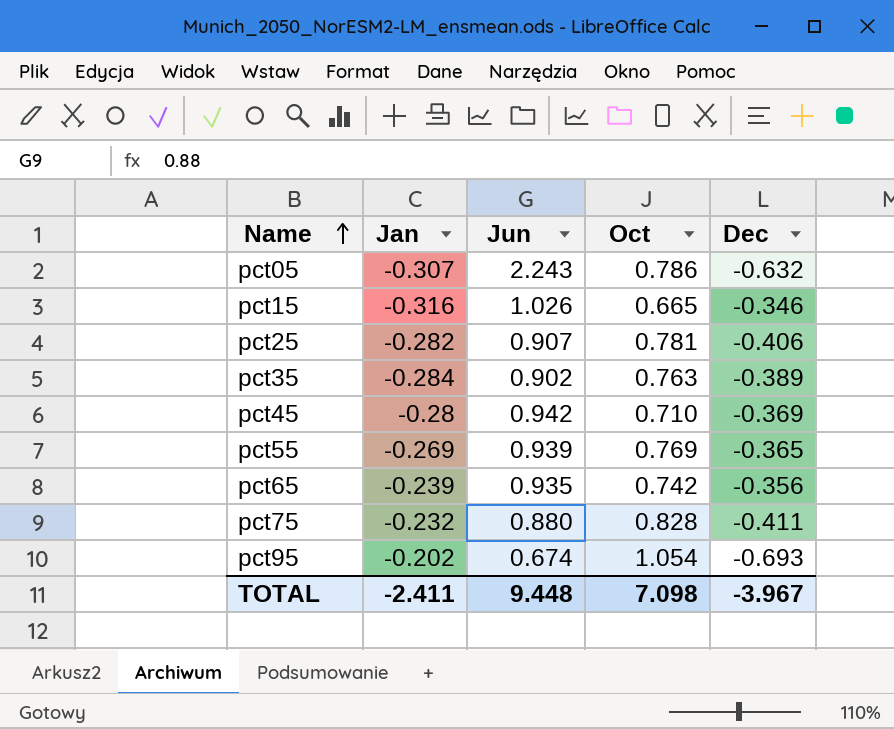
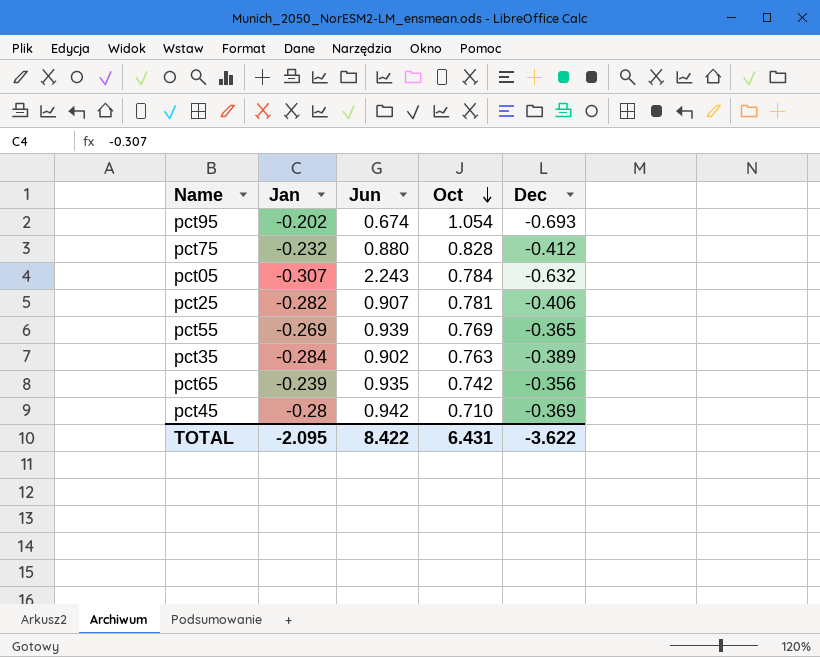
row order: Name ascending -> Oct descending
row pct15: -0.316 | 1.026 | 0.665 | -0.346 -> none
pct75 | Dec: -0.411 -> -0.412
pct05 | Oct: 0.786 -> 0.784
TOTAL | Jan: -2.411 -> -2.095
TOTAL | Jun: 9.448 -> 8.422
TOTAL | Oct: 7.098 -> 6.431
TOTAL | Dec: -3.967 -> -3.622

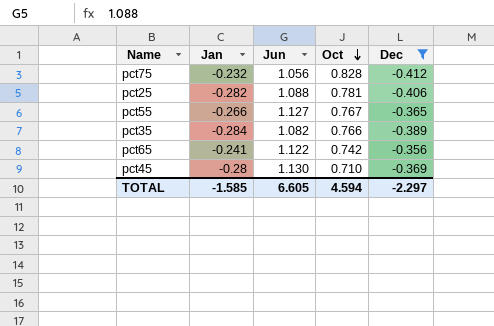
filter: none -> Dec >= -0.412
pct75 | Jun: 0.880 -> 1.056
pct25 | Jun: 0.907 -> 1.088
pct55 | Jan: -0.269 -> -0.266
pct55 | Jun: 0.939 -> 1.127
pct55 | Oct: 0.769 -> 0.767
pct35 | Jun: 0.902 -> 1.082
pct35 | Oct: 0.763 -> 0.766
pct65 | Jan: -0.239 -> -0.241
pct65 | Jun: 0.935 -> 1.122
pct45 | Jun: 0.942 -> 1.130
TOTAL | Jan: -2.095 -> -1.585
TOTAL | Jun: 8.422 -> 6.605
TOTAL | Oct: 6.431 -> 4.594
TOTAL | Dec: -3.622 -> -2.297

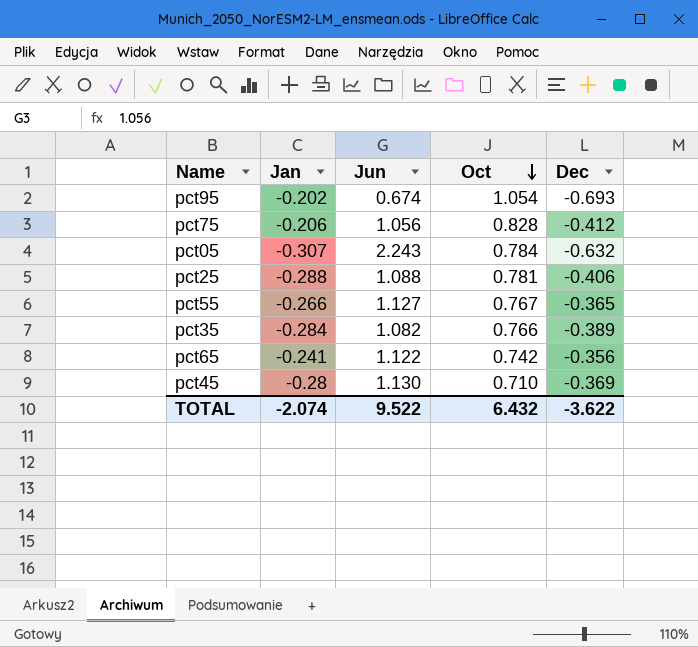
filter: Dec >= -0.412 -> none
pct75 | Jan: -0.232 -> -0.206
pct25 | Jan: -0.282 -> -0.288
TOTAL | Jan: -1.585 -> -2.074
TOTAL | Jun: 6.605 -> 9.522
TOTAL | Oct: 4.594 -> 6.432
TOTAL | Dec: -2.297 -> -3.622

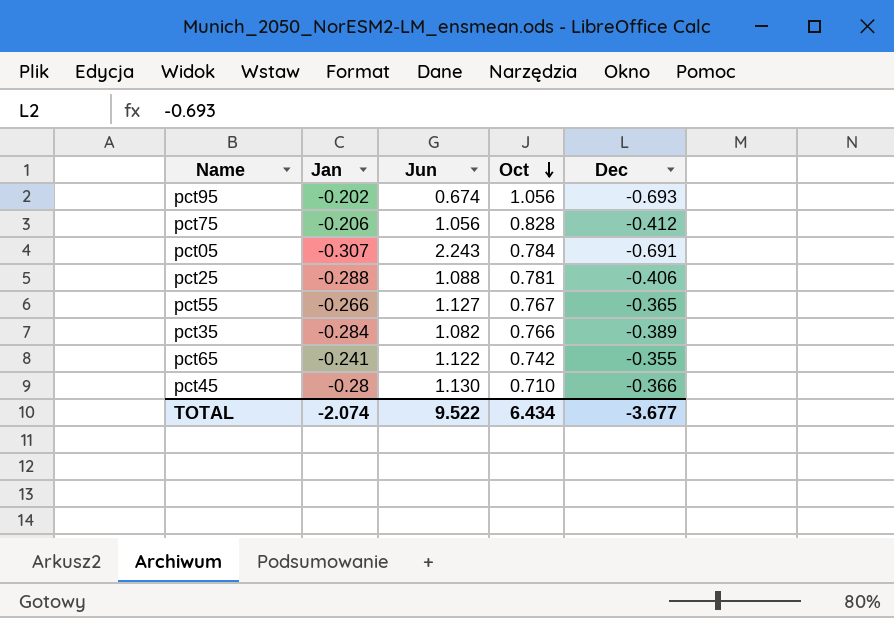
pct95 | Oct: 1.054 -> 1.056
pct05 | Dec: -0.632 -> -0.691
pct65 | Dec: -0.356 -> -0.355
pct45 | Dec: -0.369 -> -0.366
TOTAL | Oct: 6.432 -> 6.434
TOTAL | Dec: -3.622 -> -3.677

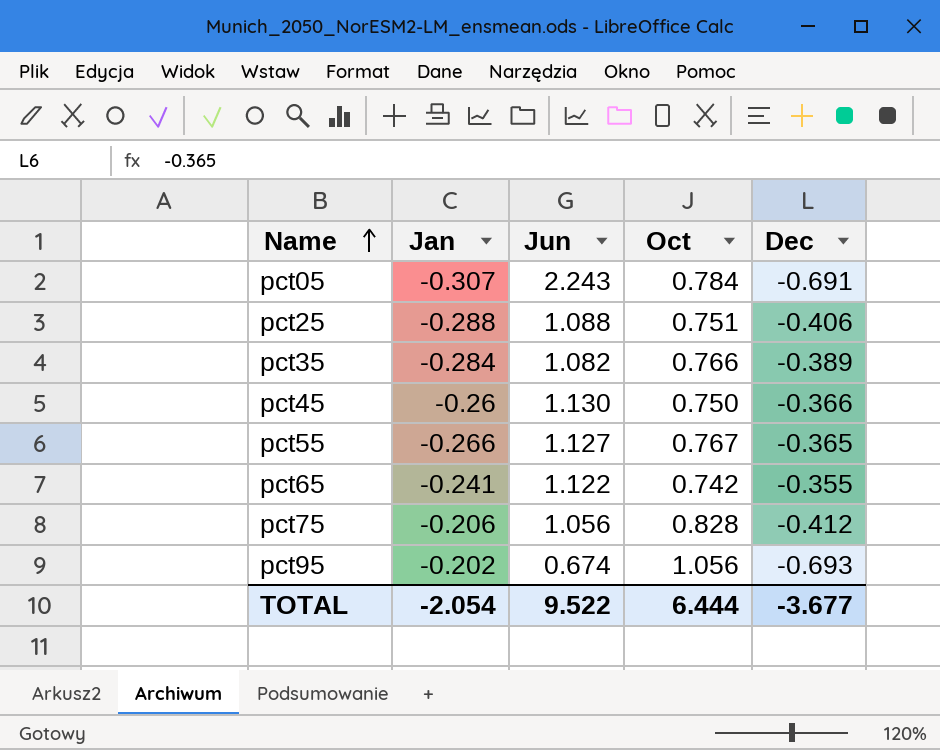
row order: Oct descending -> Name ascending
pct25 | Oct: 0.781 -> 0.751
pct45 | Jan: -0.28 -> -0.26
pct45 | Oct: 0.710 -> 0.750
TOTAL | Jan: -2.074 -> -2.054
TOTAL | Oct: 6.434 -> 6.444

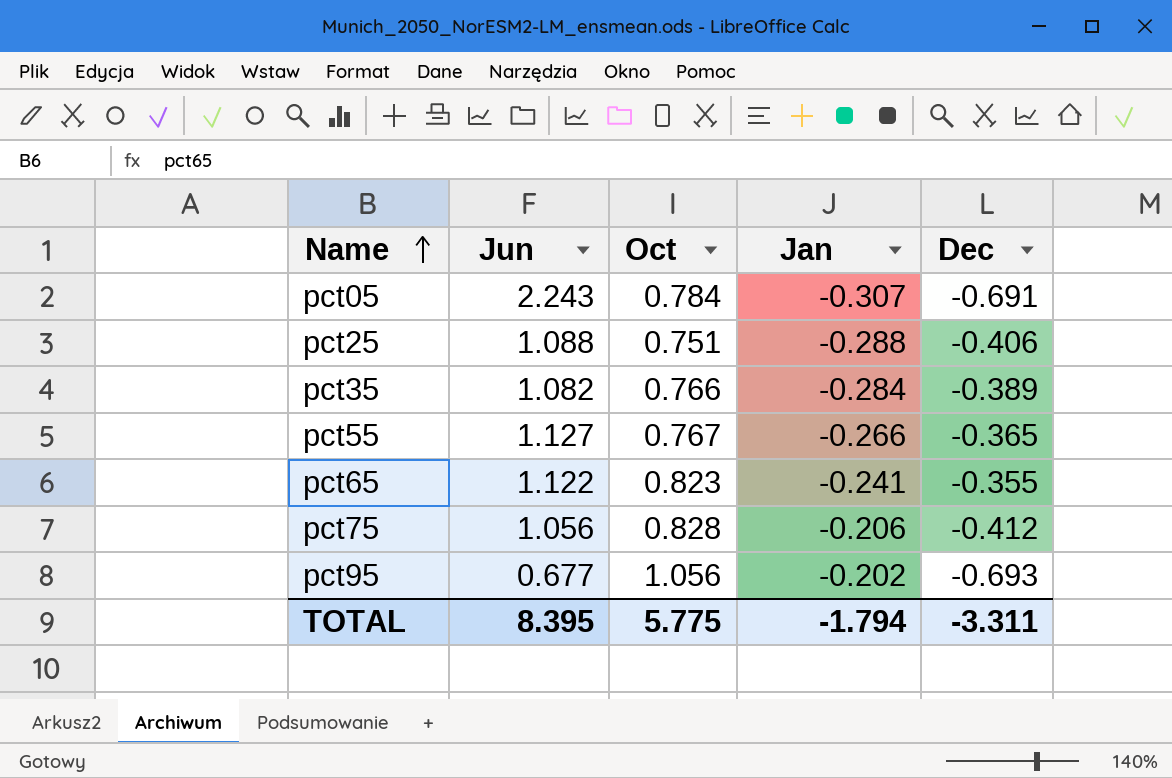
column Jan | position: 2 -> 4
row pct45: -0.26 | 1.130 | 0.750 | -0.366 -> none
pct65 | Oct: 0.742 -> 0.823
pct95 | Jun: 0.674 -> 0.677
TOTAL | Jun: 9.522 -> 8.395
TOTAL | Oct: 6.444 -> 5.775
TOTAL | Jan: -2.054 -> -1.794
TOTAL | Dec: -3.677 -> -3.311

